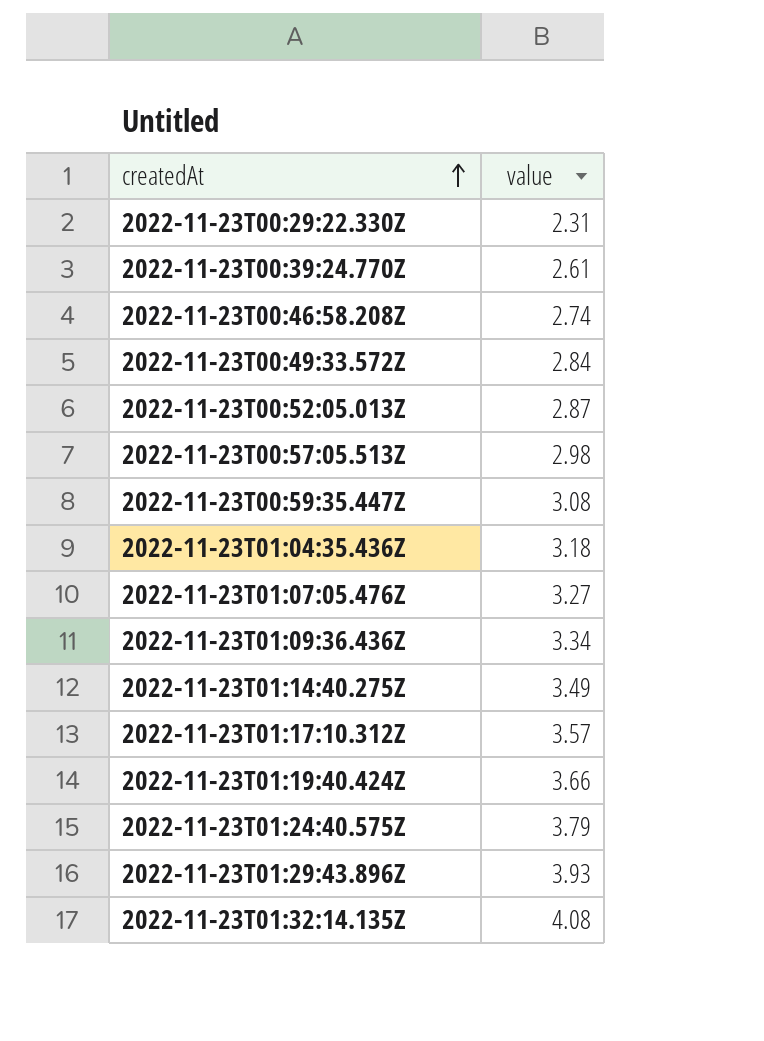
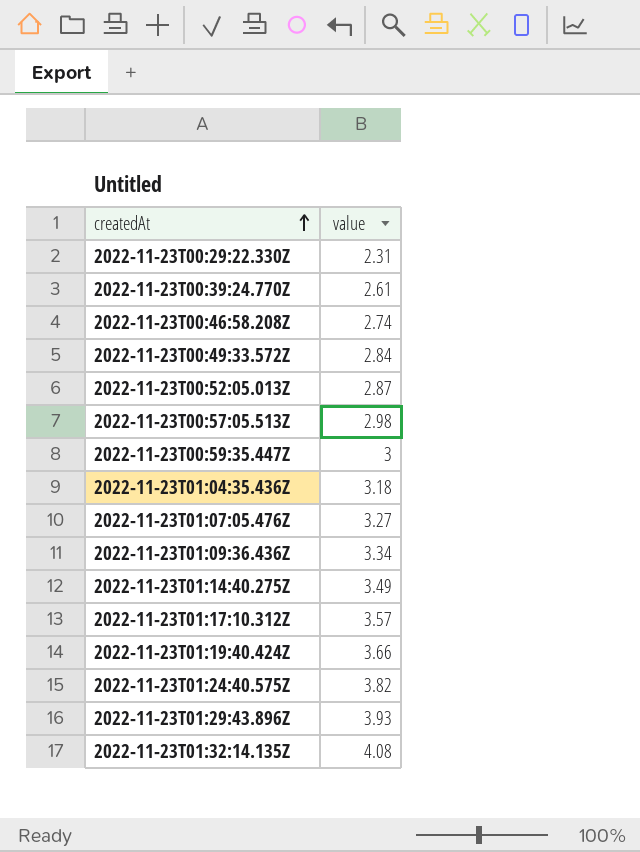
2022-11-23T00:59:35.447Z | value: 3.08 -> 3
2022-11-23T01:24:40.575Z | value: 3.79 -> 3.82

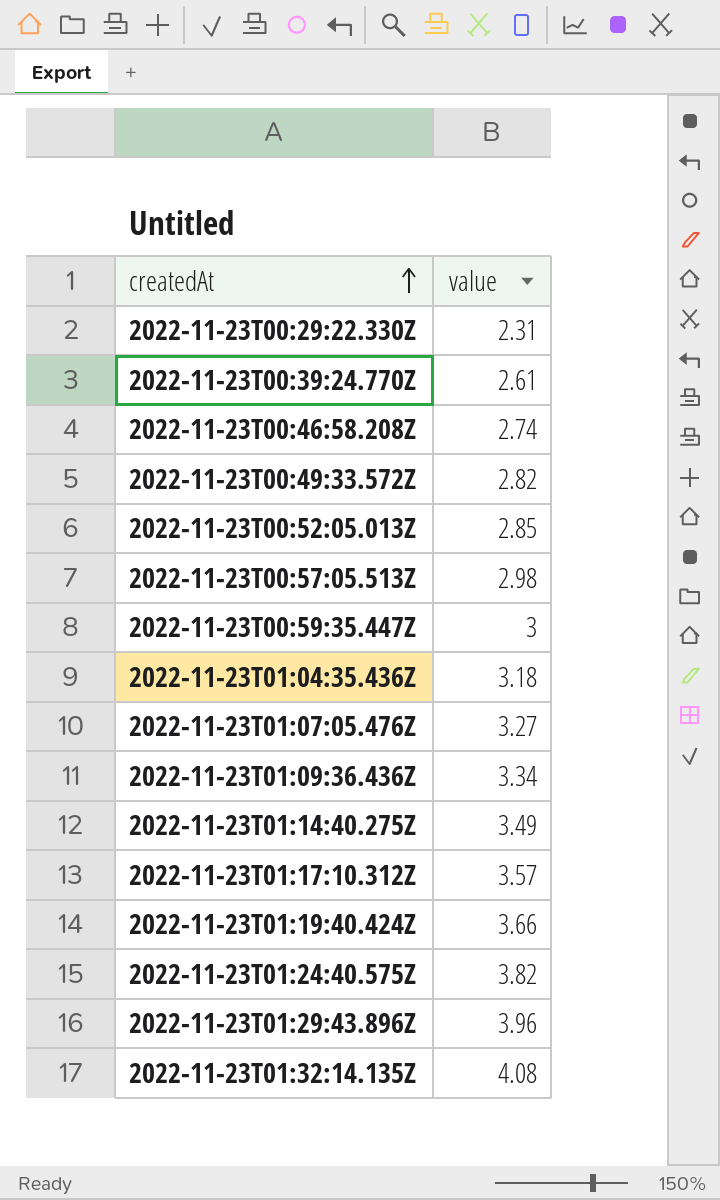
2022-11-23T00:49:33.572Z | value: 2.84 -> 2.82
2022-11-23T00:52:05.013Z | value: 2.87 -> 2.85
2022-11-23T01:29:43.896Z | value: 3.93 -> 3.96

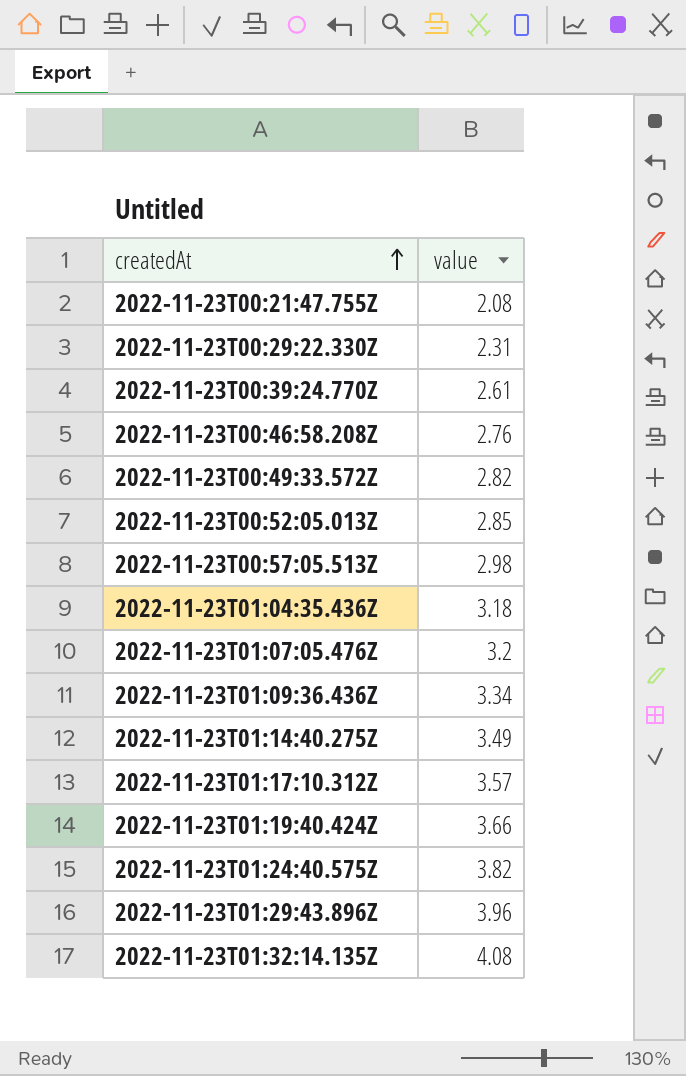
row 2022-11-23T00:59:35.447Z: 3 -> none
row 2022-11-23T00:21:47.755Z: none -> 2.08
2022-11-23T00:46:58.208Z | value: 2.74 -> 2.76
2022-11-23T01:07:05.476Z | value: 3.27 -> 3.2

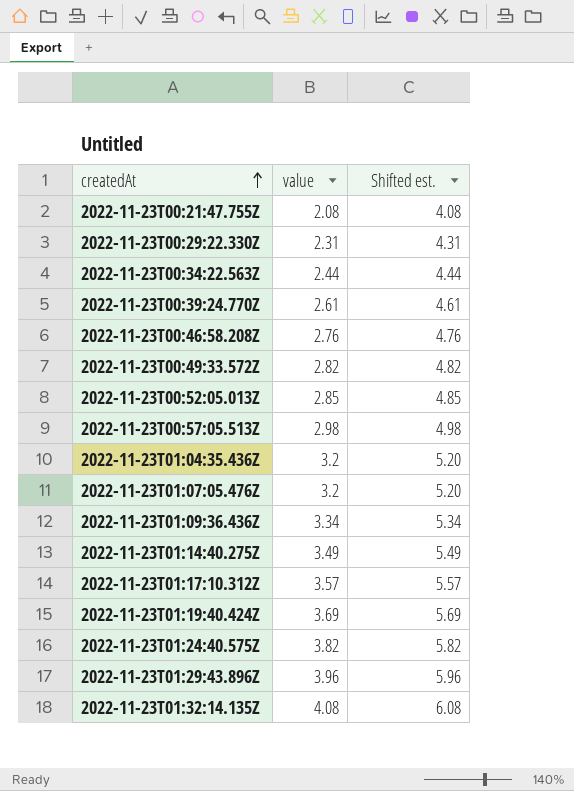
column Shifted est. | formula: none -> [value] + 2
row 2022-11-23T00:34:22.563Z: none -> 2.44 | 4.44
2022-11-23T01:04:35.436Z | value: 3.18 -> 3.2
2022-11-23T01:19:40.424Z | value: 3.66 -> 3.69

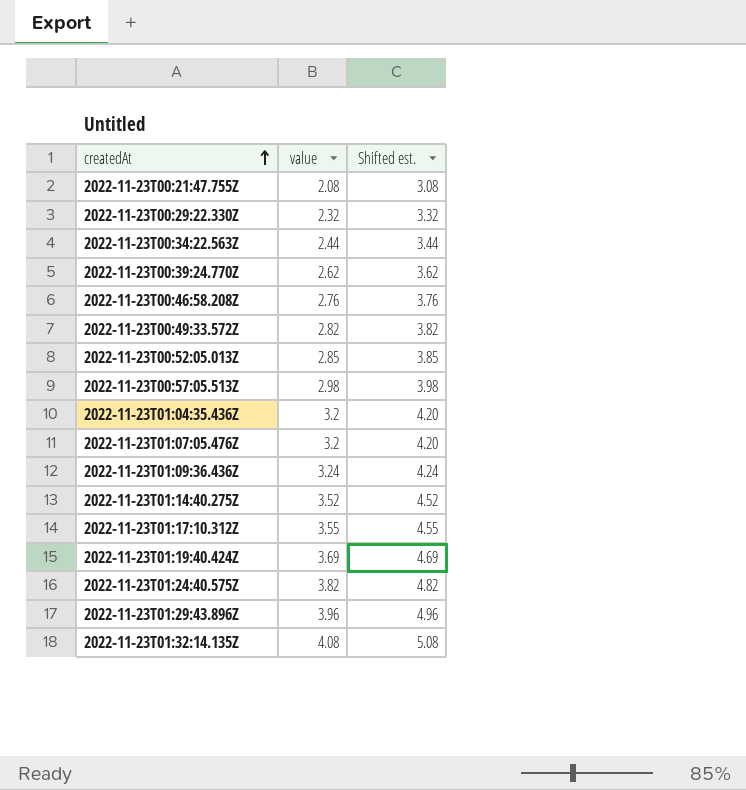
column Shifted est. | formula: [value] + 2 -> [value] + 1
2022-11-23T00:29:22.330Z | value: 2.31 -> 2.32
2022-11-23T00:39:24.770Z | value: 2.61 -> 2.62
2022-11-23T01:09:36.436Z | value: 3.34 -> 3.24
2022-11-23T01:14:40.275Z | value: 3.49 -> 3.52
2022-11-23T01:17:10.312Z | value: 3.57 -> 3.55

